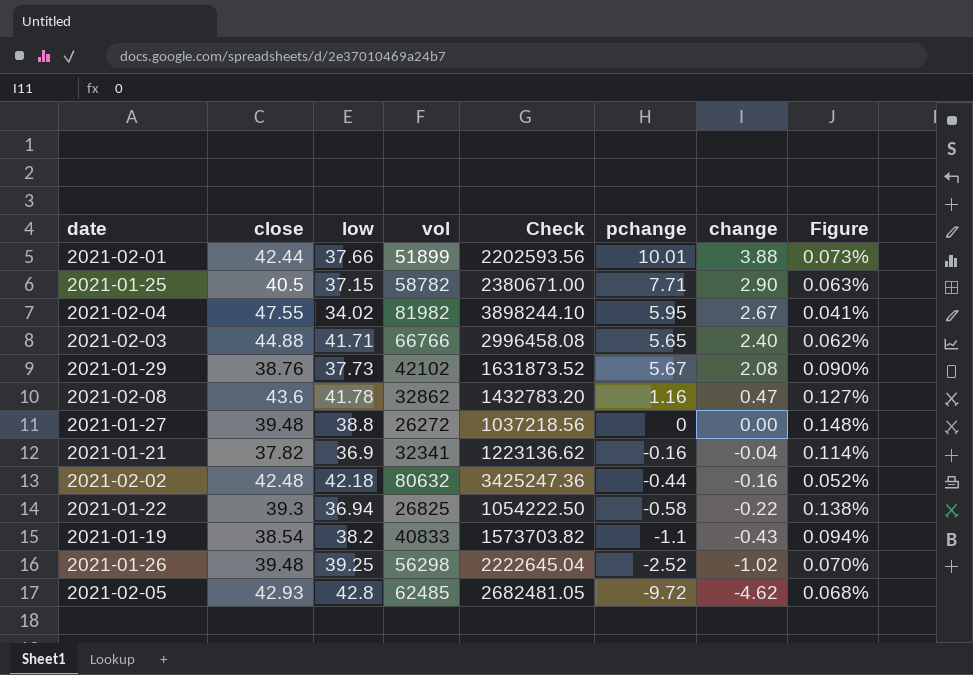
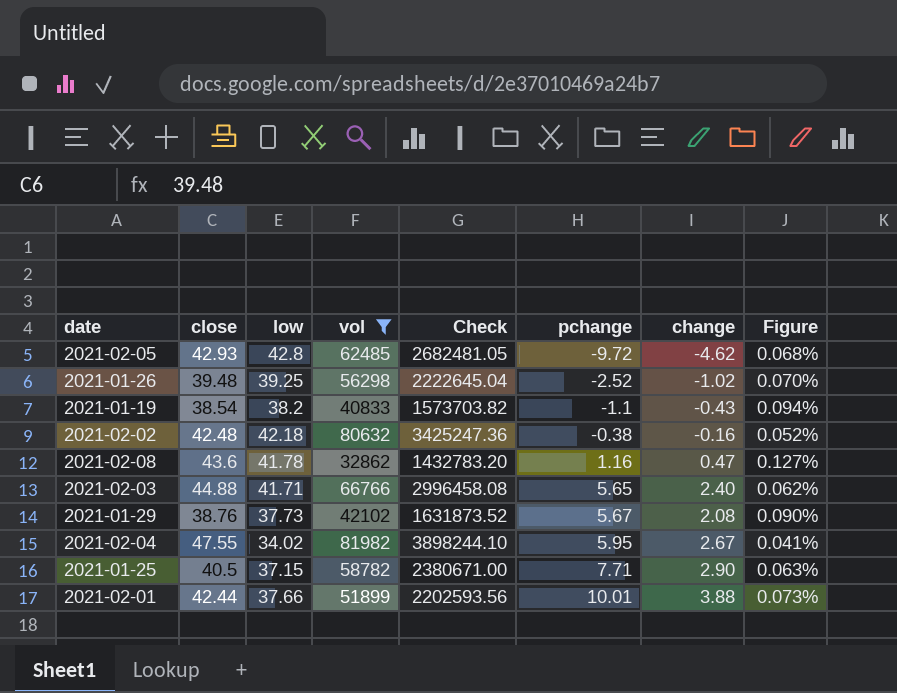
filter: none -> vol >= 32862
row order: change descending -> pchange ascending
2021-02-02 | pchange: -0.44 -> -0.38

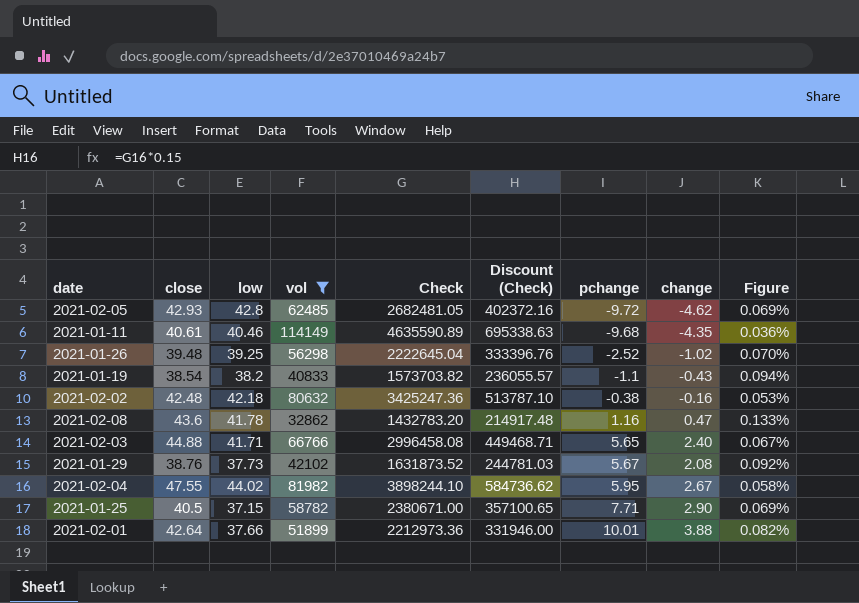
column Discount (Check) | formula: none -> [Check] * 0.15
column Figure | formula: [low] / [vol] -> [close] / [vol]
row 2021-01-11: none -> 40.61 | 40.46 | 114149 | 4635590.89 | 695338.63 | -9.68 | -4.35 | 0.036%
2021-02-04 | low: 34.02 -> 44.02
2021-02-01 | close: 42.44 -> 42.64
2021-02-01 | Check: 2202593.56 -> 2212973.36

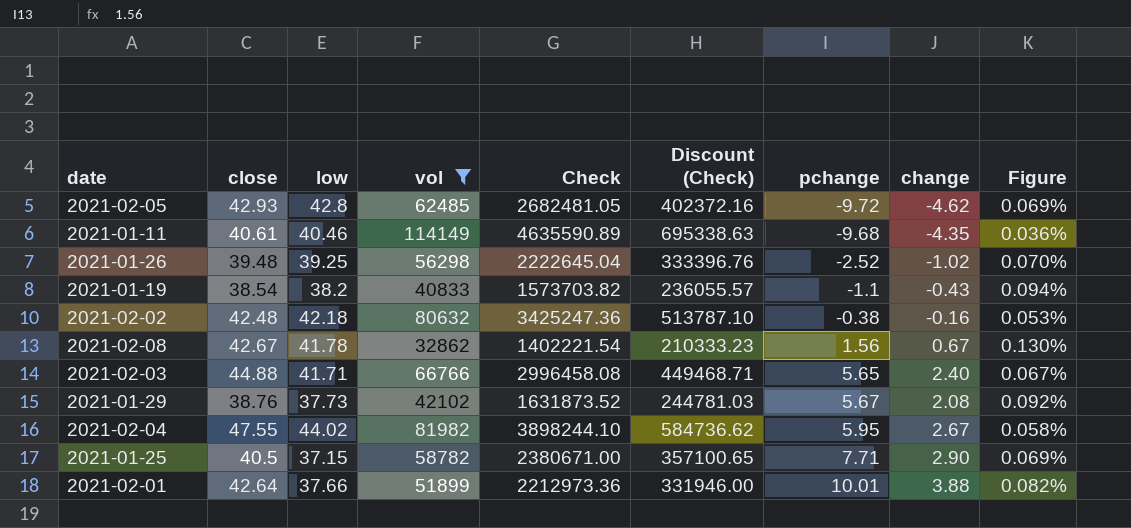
2021-02-08 | close: 43.6 -> 42.67
2021-02-08 | Check: 1432783.20 -> 1402221.54
2021-02-08 | Discount (Check): 214917.48 -> 210333.23
2021-02-08 | pchange: 1.16 -> 1.56
2021-02-08 | change: 0.47 -> 0.67
2021-02-08 | Figure: 0.133% -> 0.130%

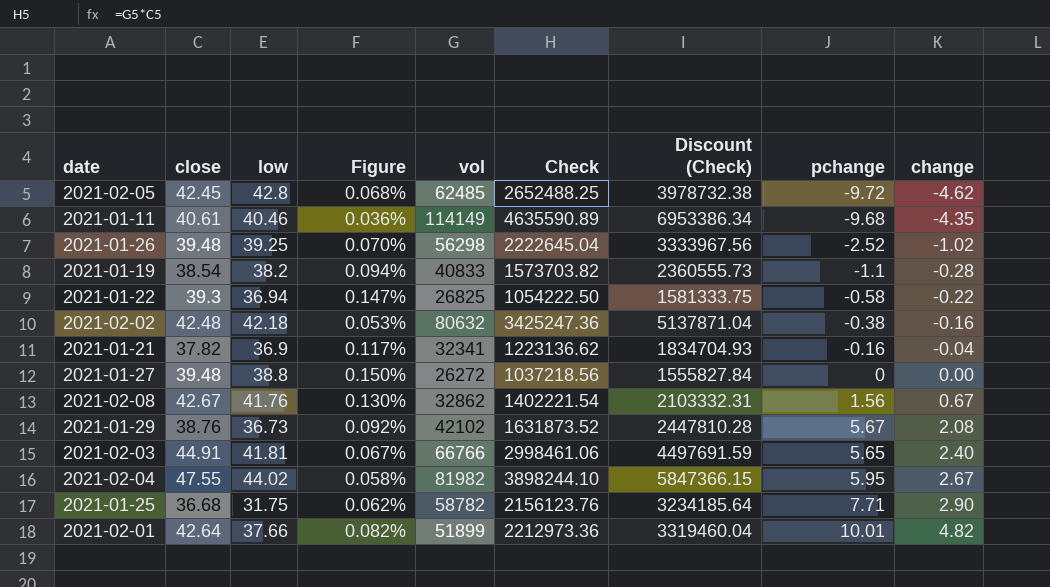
filter: vol >= 32862 -> none
row order: pchange ascending -> change ascending
column Figure | position: 9 -> 4
column Discount (Check) | formula: [Check] * 0.15 -> [Check] * 1.5
2021-02-05 | close: 42.93 -> 42.45
2021-02-05 | Figure: 0.069% -> 0.068%
2021-02-05 | Check: 2682481.05 -> 2652488.25
2021-01-19 | change: -0.43 -> -0.28
2021-02-08 | low: 41.78 -> 41.76
2021-01-29 | low: 37.73 -> 36.73
2021-02-03 | close: 44.88 -> 44.91
2021-02-03 | low: 41.71 -> 41.81
2021-02-03 | Check: 2996458.08 -> 2998461.06
2021-01-25 | close: 40.5 -> 36.68
2021-01-25 | low: 37.15 -> 31.75
2021-01-25 | Figure: 0.069% -> 0.062%
2021-01-25 | Check: 2380671.00 -> 2156123.76
2021-02-01 | change: 3.88 -> 4.82

